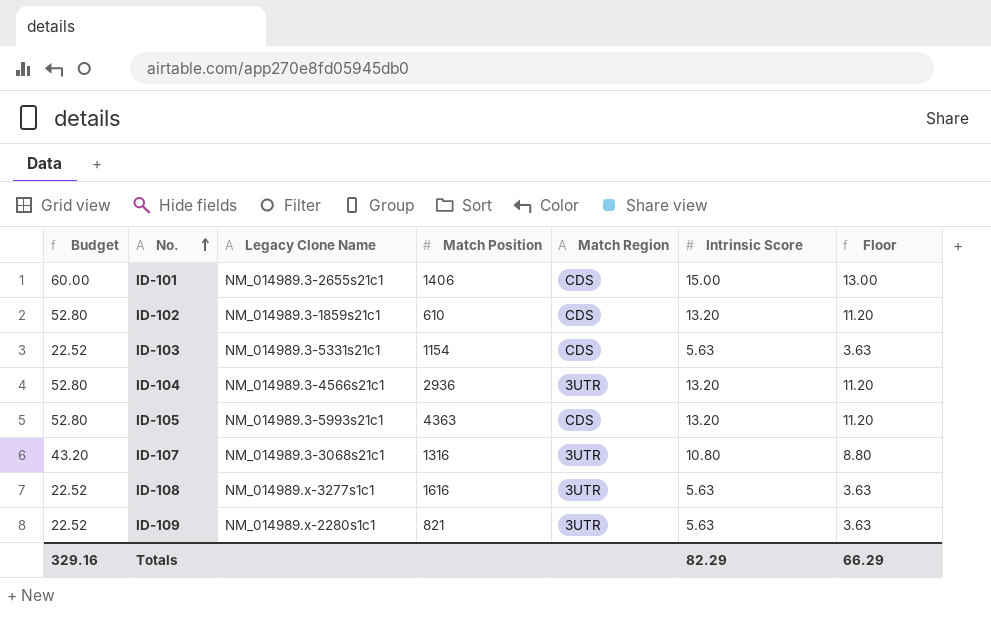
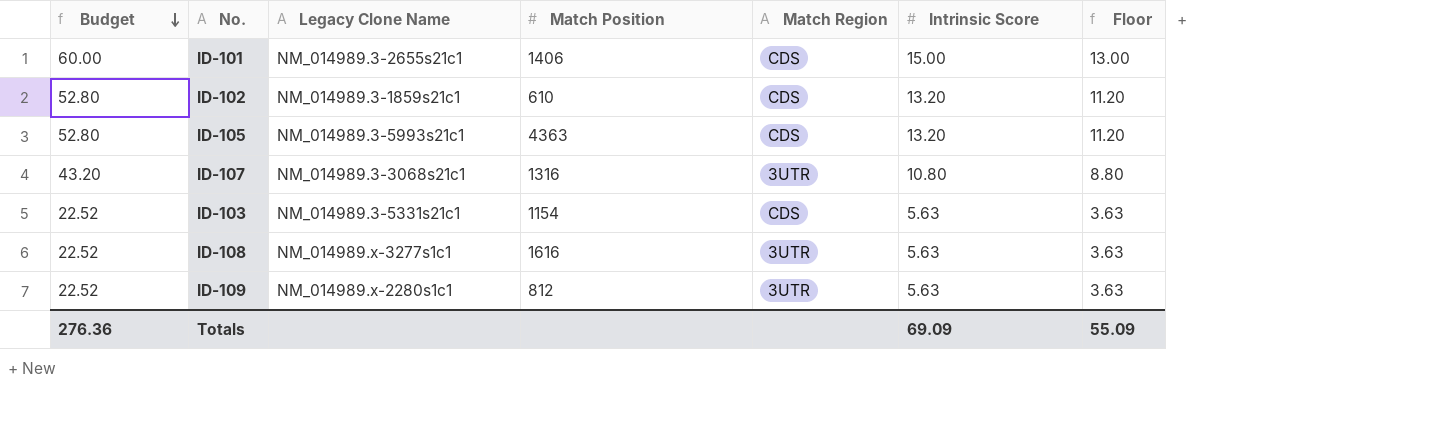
row order: No. ascending -> Budget descending
row ID-104: 52.80 | NM_014989.3-4566s21c1 | 2936 | 3UTR | 13.20 | 11.20 -> none
ID-109 | Match Position: 821 -> 812
Totals | Budget: 329.16 -> 276.36
Totals | Intrinsic Score: 82.29 -> 69.09
Totals | Floor: 66.29 -> 55.09

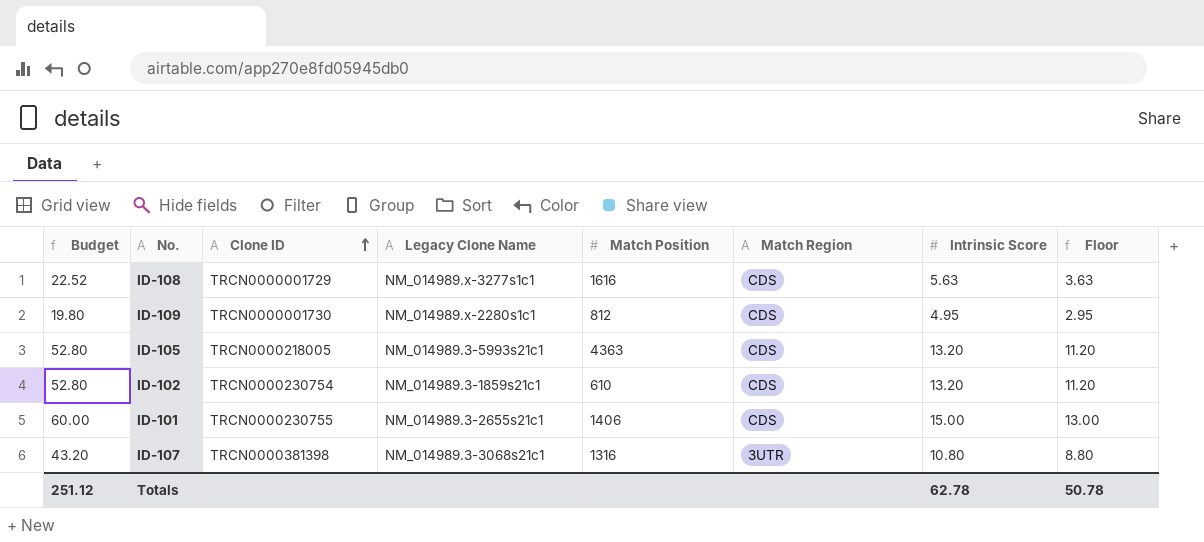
row order: Budget descending -> Clone ID ascending
column Clone ID | position: none -> 3
row ID-103: 22.52 | NM_014989.3-5331s21c1 | 1154 | CDS | 5.63 | 3.63 -> none
ID-108 | Match Region: 3UTR -> CDS
ID-109 | Budget: 22.52 -> 19.80
ID-109 | Match Region: 3UTR -> CDS
ID-109 | Intrinsic Score: 5.63 -> 4.95
ID-109 | Floor: 3.63 -> 2.95
Totals | Budget: 276.36 -> 251.12
Totals | Intrinsic Score: 69.09 -> 62.78
Totals | Floor: 55.09 -> 50.78

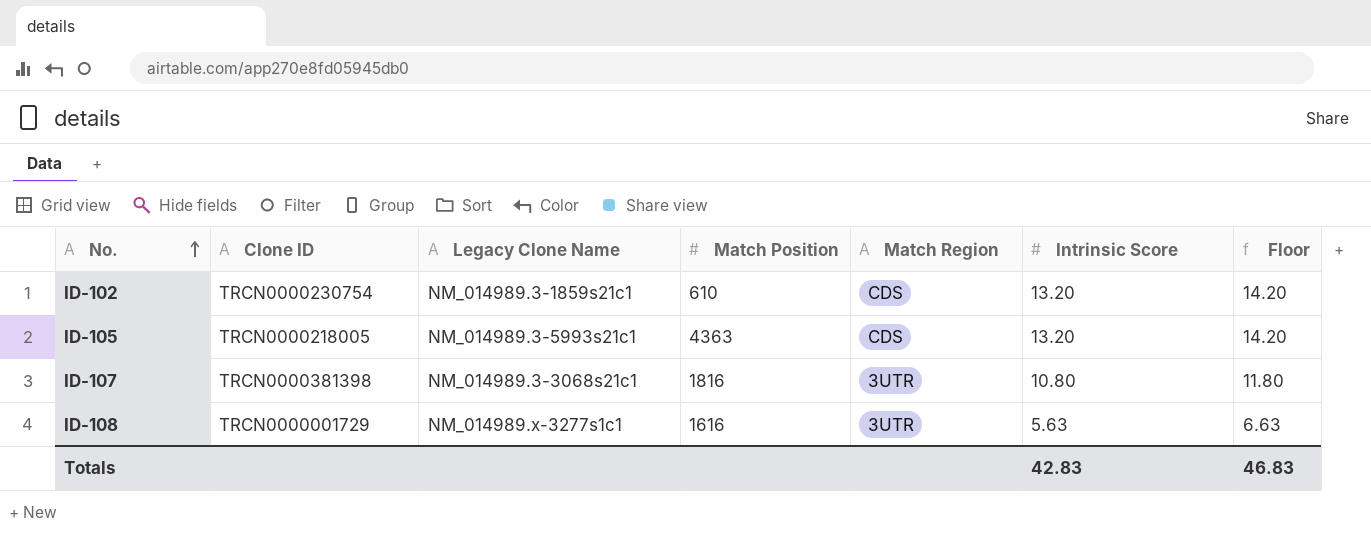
row order: Clone ID ascending -> No. ascending
column Budget | formula: [Intrinsic Score] * 4 -> none
column Floor | formula: [Intrinsic Score] - 2 -> [Intrinsic Score] + 1
row ID-109: 19.80 | TRCN0000001730 | NM_014989.x-2280s1c1 | 812 | CDS | 4.95 | 2.95 -> none
row ID-101: 60.00 | TRCN0000230755 | NM_014989.3-2655s21c1 | 1406 | CDS | 15.00 | 13.00 -> none
ID-107 | Match Position: 1316 -> 1816
ID-108 | Match Region: CDS -> 3UTR
Totals | Intrinsic Score: 62.78 -> 42.83
Totals | Floor: 50.78 -> 46.83

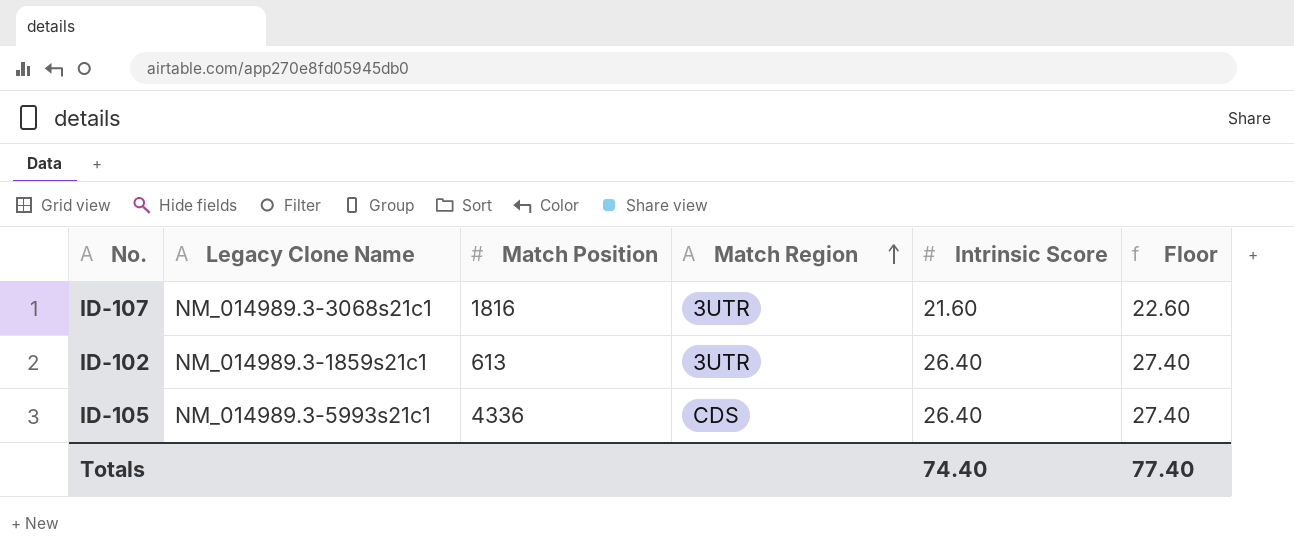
row order: No. ascending -> Match Region ascending
column Clone ID | position: 2 -> none
row ID-108: TRCN0000001729 | NM_014989.x-3277s1c1 | 1616 | 3UTR | 5.63 | 6.63 -> none
ID-107 | Intrinsic Score: 10.80 -> 21.60
ID-107 | Floor: 11.80 -> 22.60
ID-102 | Match Position: 610 -> 613
ID-102 | Match Region: CDS -> 3UTR
ID-102 | Intrinsic Score: 13.20 -> 26.40
ID-102 | Floor: 14.20 -> 27.40
ID-105 | Match Position: 4363 -> 4336
ID-105 | Intrinsic Score: 13.20 -> 26.40
ID-105 | Floor: 14.20 -> 27.40
Totals | Intrinsic Score: 42.83 -> 74.40
Totals | Floor: 46.83 -> 77.40

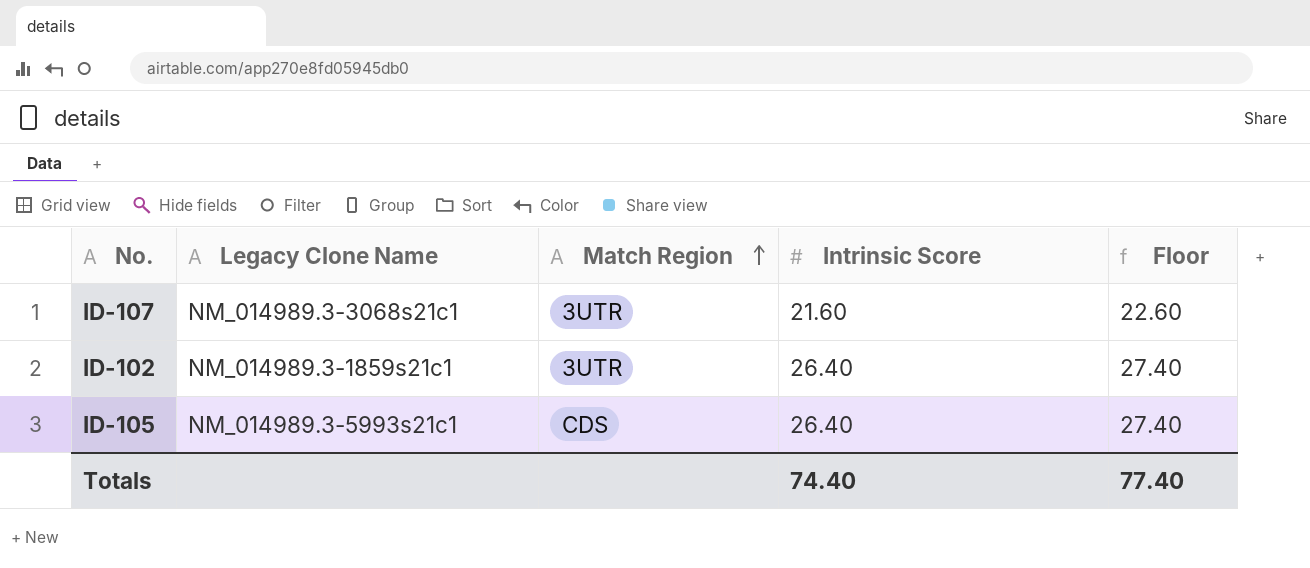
column Match Position | position: 3 -> none

